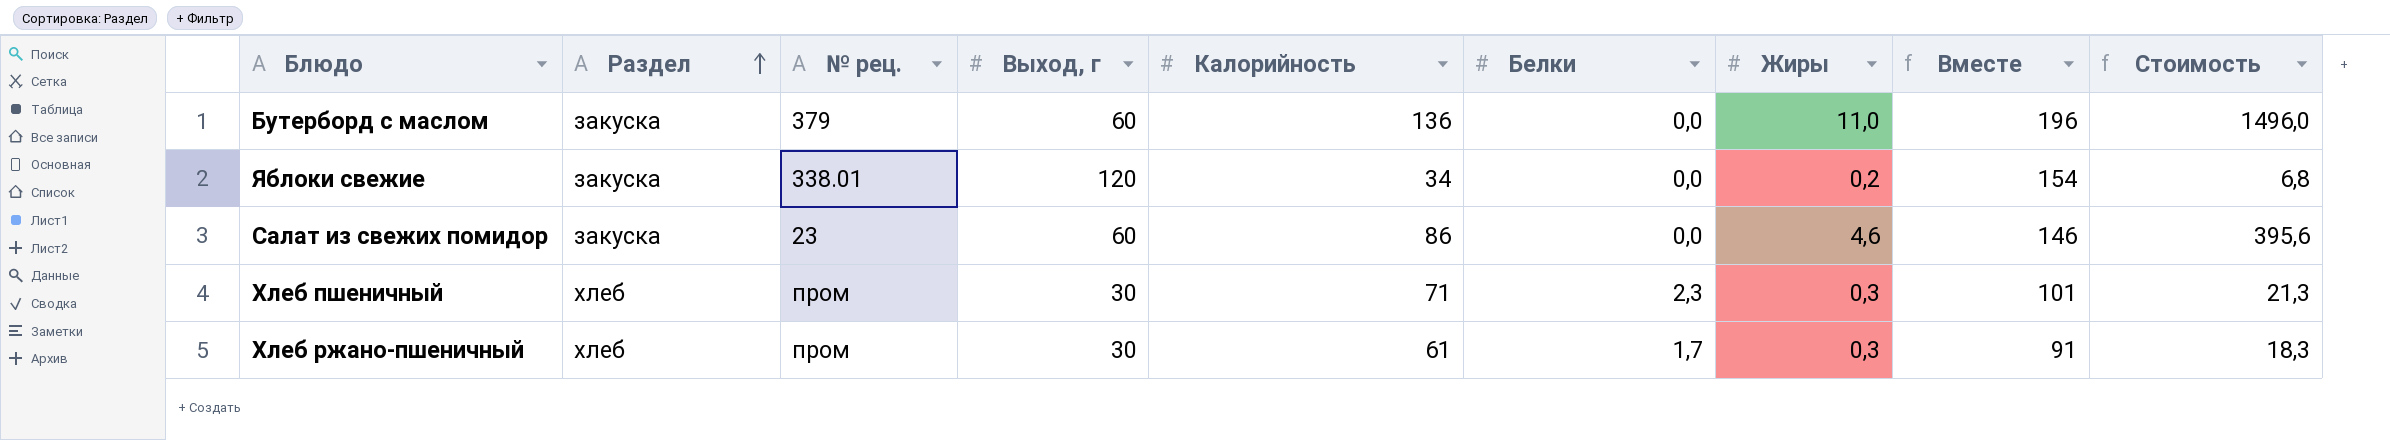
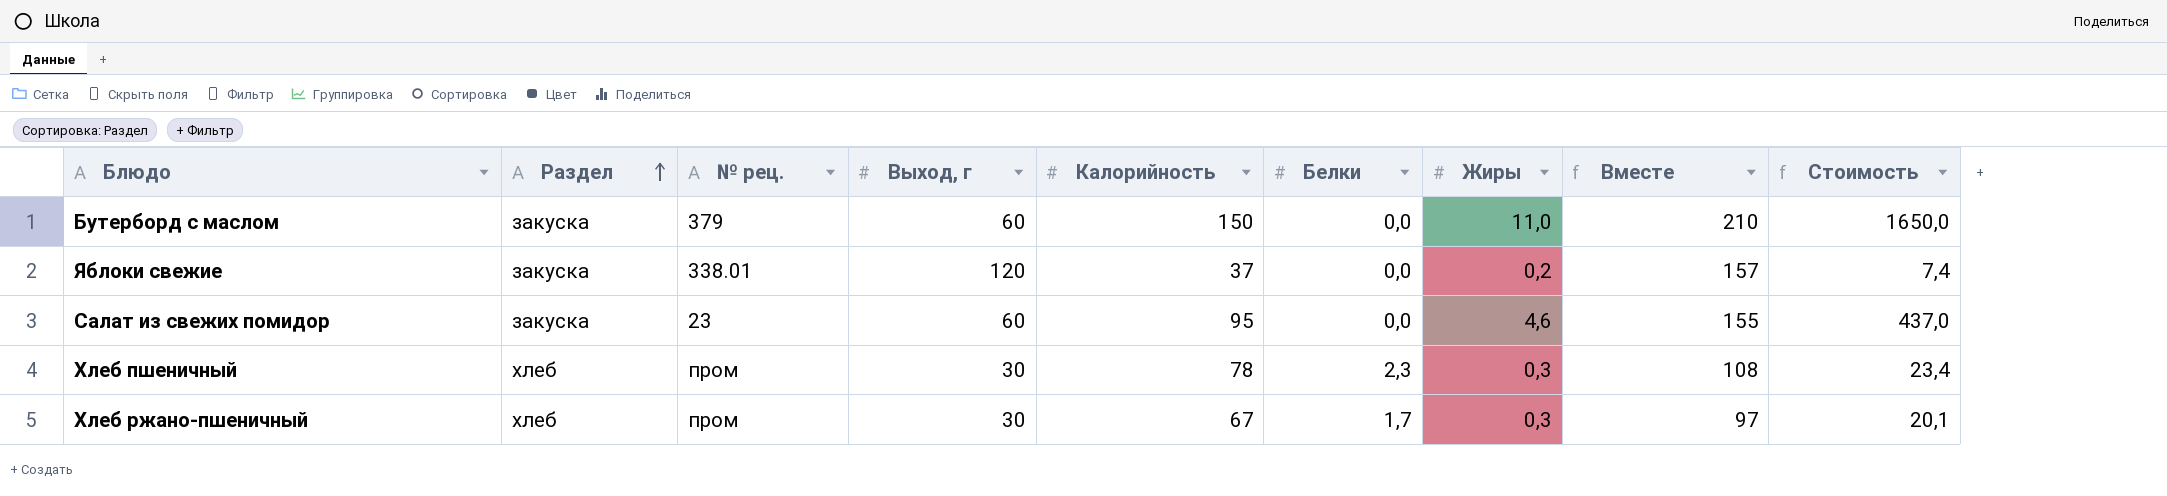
Бутерборд с маслом | Калорийность: 136 -> 150
Бутерборд с маслом | Вместе: 196 -> 210
Бутерборд с маслом | Стоимость: 1496,0 -> 1650,0
Яблоки свежие | Калорийность: 34 -> 37
Яблоки свежие | Вместе: 154 -> 157
Яблоки свежие | Стоимость: 6,8 -> 7,4
Салат из свежих помидор | Калорийность: 86 -> 95
Салат из свежих помидор | Вместе: 146 -> 155
Салат из свежих помидор | Стоимость: 395,6 -> 437,0
Хлеб пшеничный | Калорийность: 71 -> 78
Хлеб пшеничный | Вместе: 101 -> 108
Хлеб пшеничный | Стоимость: 21,3 -> 23,4
Хлеб ржано-пшеничный | Калорийность: 61 -> 67
Хлеб ржано-пшеничный | Вместе: 91 -> 97
Хлеб ржано-пшеничный | Стоимость: 18,3 -> 20,1

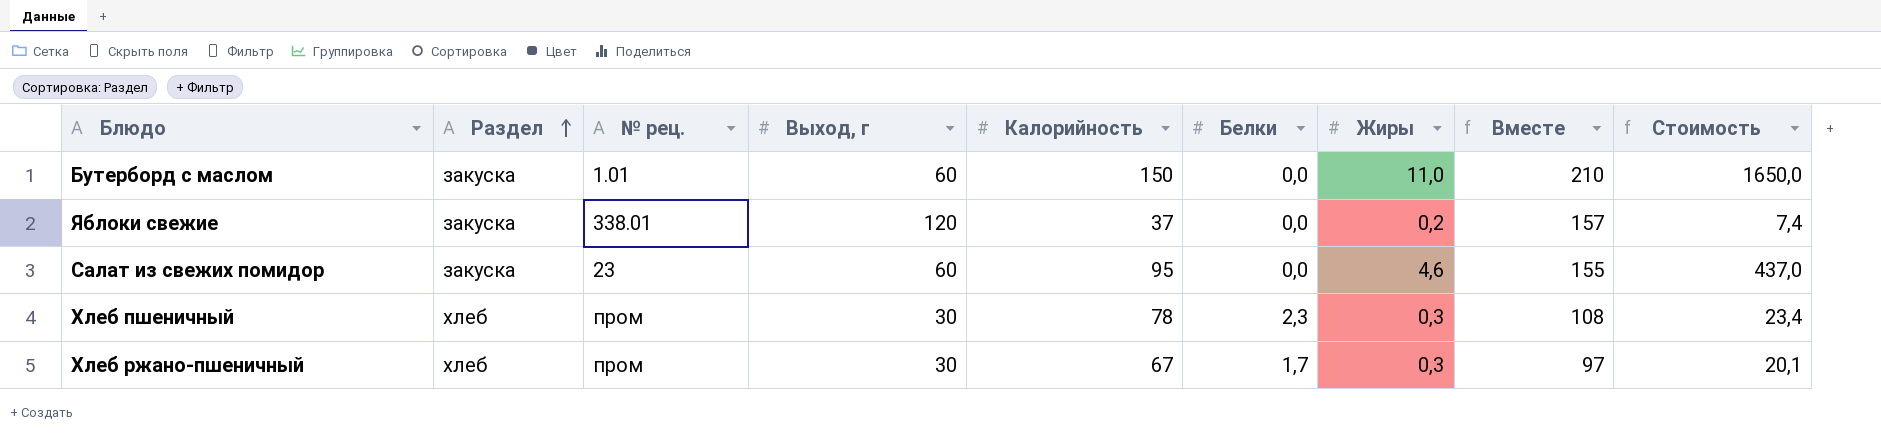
Бутерборд с маслом | № рец.: 379 -> 1.01

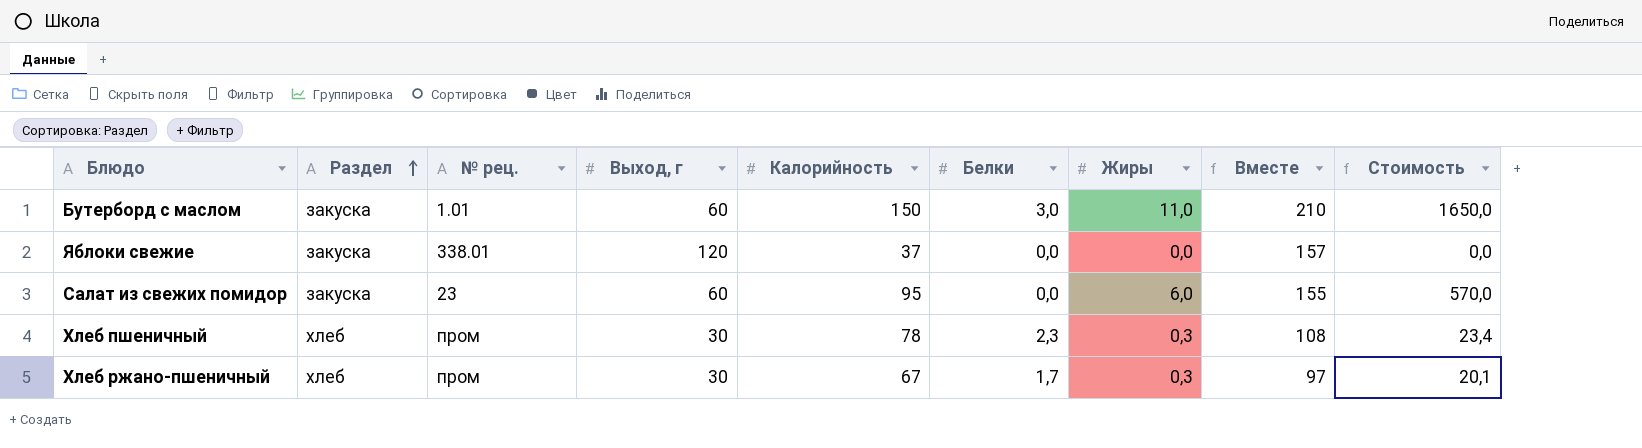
Бутерборд с маслом | Белки: 0,0 -> 3,0
Яблоки свежие | Жиры: 0,2 -> 0,0
Яблоки свежие | Стоимость: 7,4 -> 0,0
Салат из свежих помидор | Жиры: 4,6 -> 6,0
Салат из свежих помидор | Стоимость: 437,0 -> 570,0

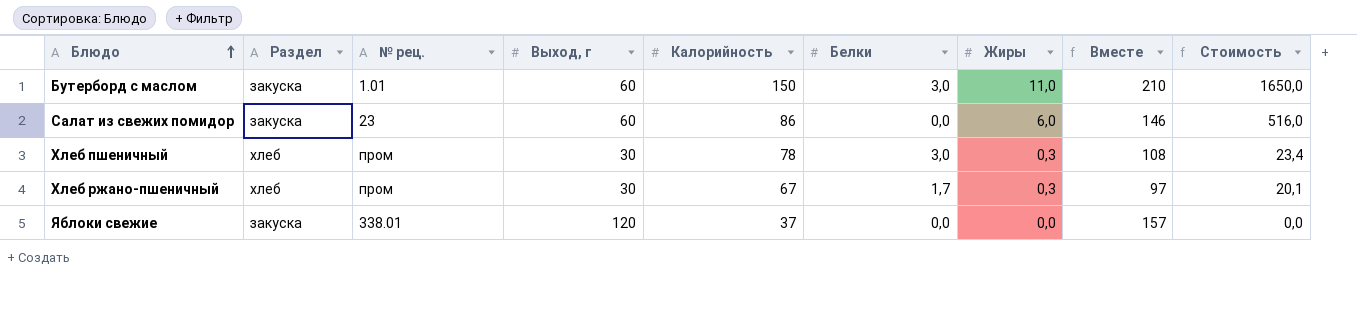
row order: Раздел ascending -> Блюдо ascending
Салат из свежих помидор | Калорийность: 95 -> 86
Салат из свежих помидор | Вместе: 155 -> 146
Салат из свежих помидор | Стоимость: 570,0 -> 516,0
Хлеб пшеничный | Белки: 2,3 -> 3,0

